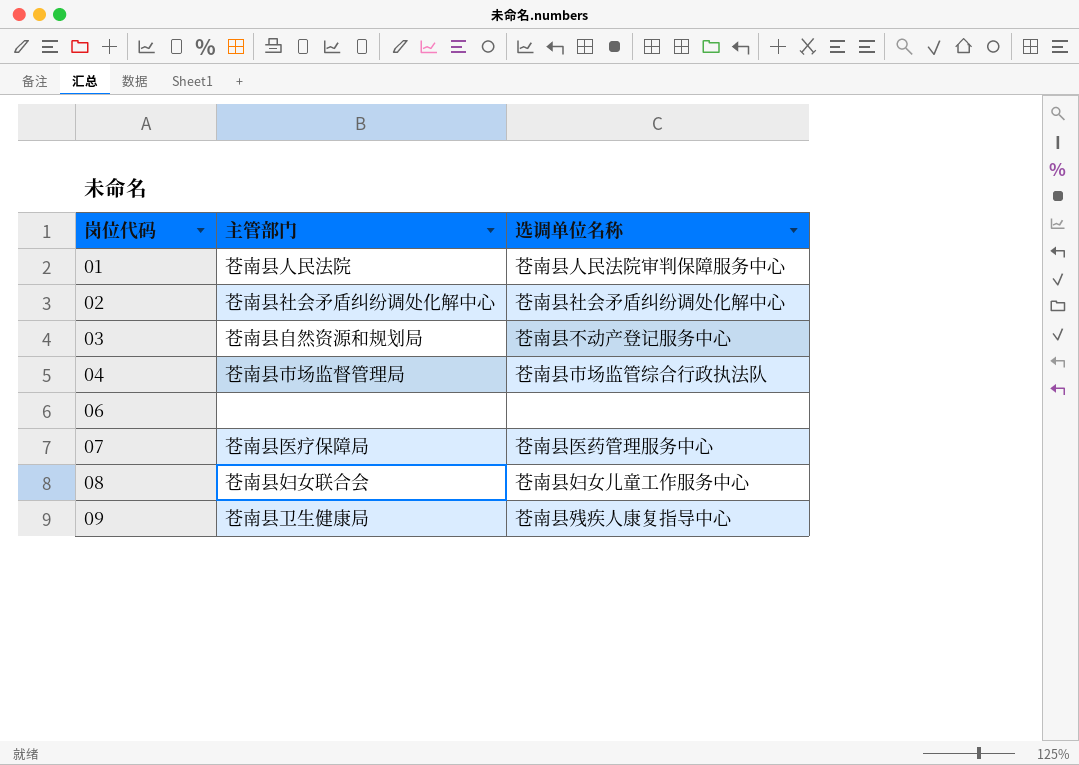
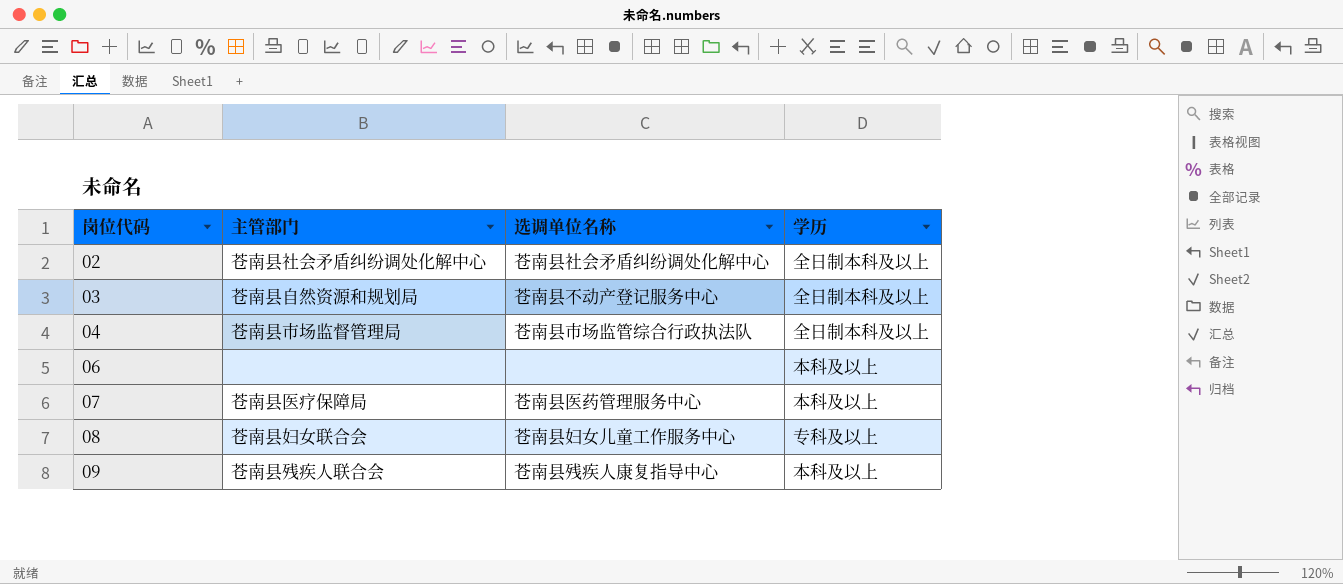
column 学历 | position: none -> 4
row 01: 苍南县人民法院 | 苍南县人民法院审判保障服务中心 -> none
09 | 主管部门: 苍南县卫生健康局 -> 苍南县残疾人联合会

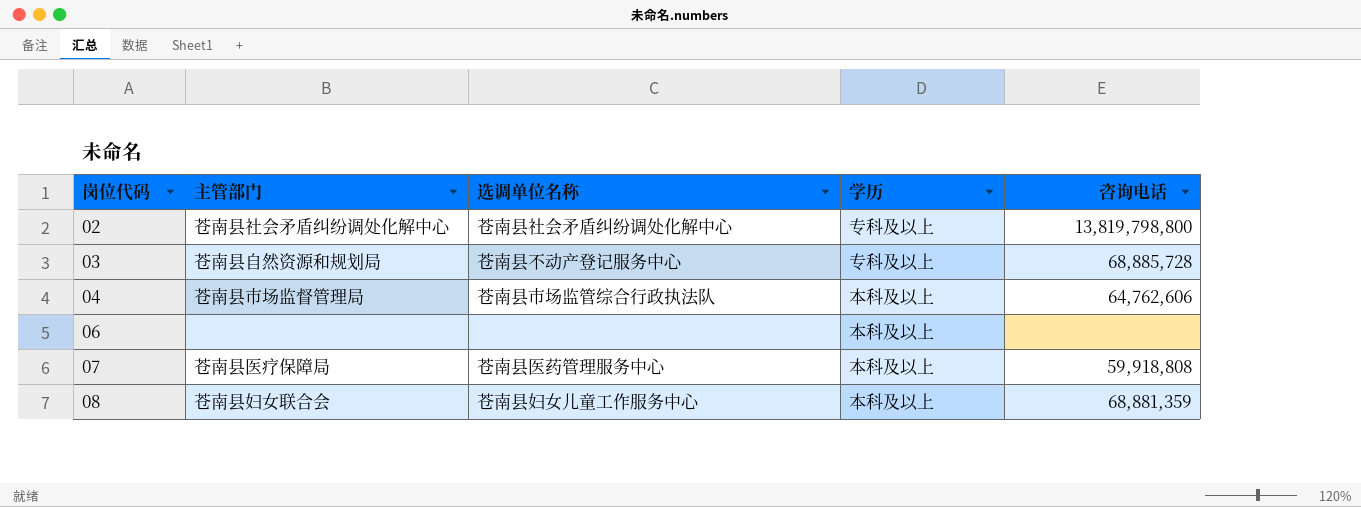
column 咨询电话 | position: none -> 5
row 09: 苍南县残疾人联合会 | 苍南县残疾人康复指导中心 | 本科及以上 -> none
02 | 学历: 全日制本科及以上 -> 专科及以上
03 | 学历: 全日制本科及以上 -> 专科及以上
04 | 学历: 全日制本科及以上 -> 本科及以上
08 | 学历: 专科及以上 -> 本科及以上

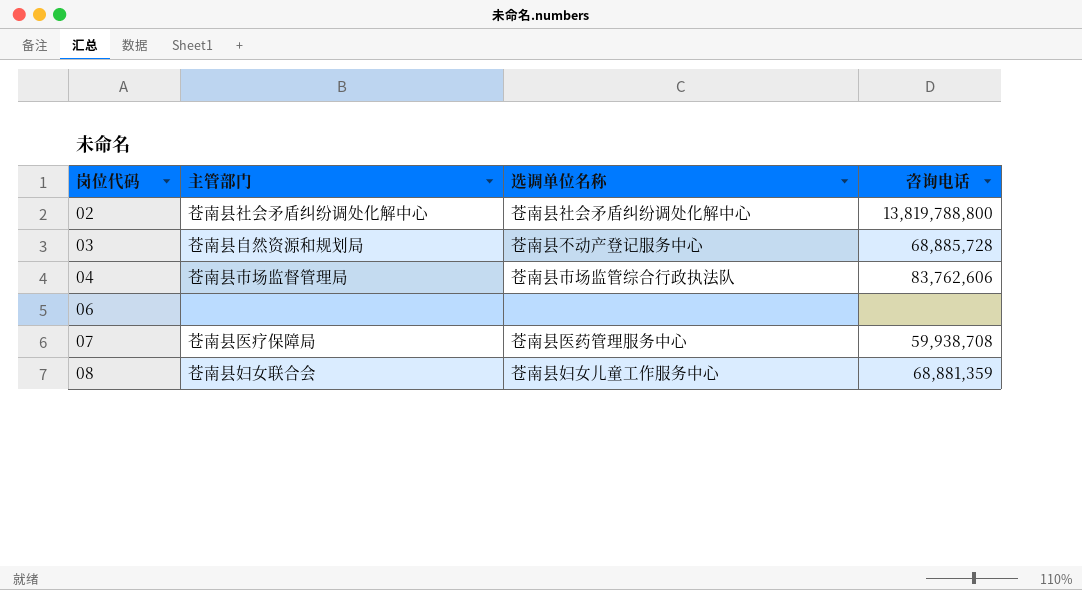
column 学历 | position: 4 -> none
02 | 咨询电话: 13,819,798,800 -> 13,819,788,800
04 | 咨询电话: 64,762,606 -> 83,762,606
07 | 咨询电话: 59,918,808 -> 59,938,708

